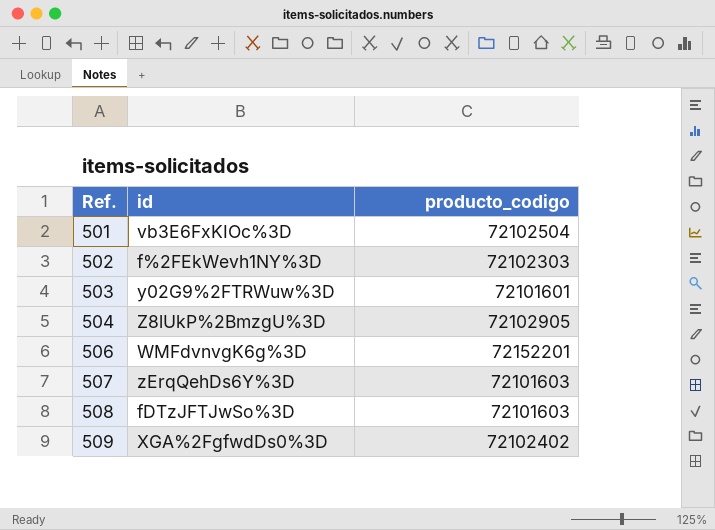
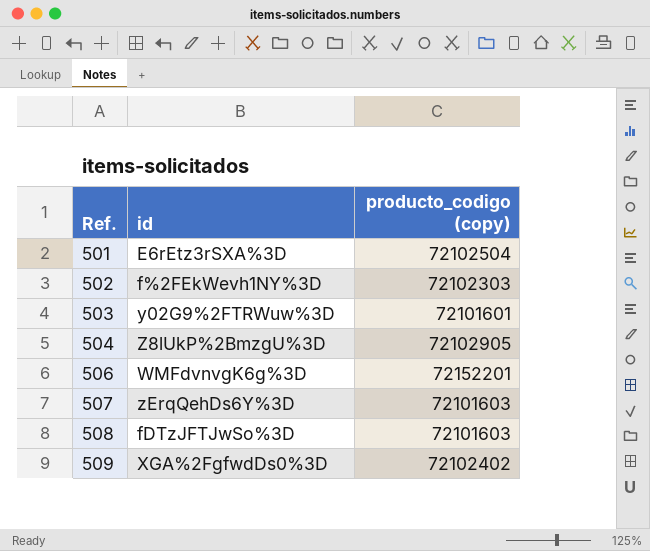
column name: producto_codigo -> producto_codigo (copy)
501 | id: vb3E6FxKIOc%3D -> E6rEtz3rSXA%3D

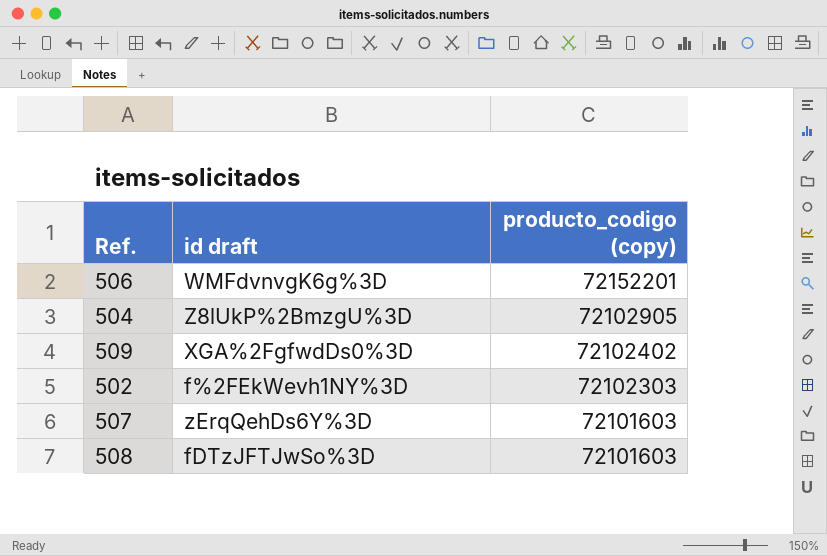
row order: Ref. ascending -> producto_codigo (copy) descending
column name: id -> id draft
row 501: E6rEtz3rSXA%3D | 72102504 -> none
row 503: y02G9%2FTRWuw%3D | 72101601 -> none

